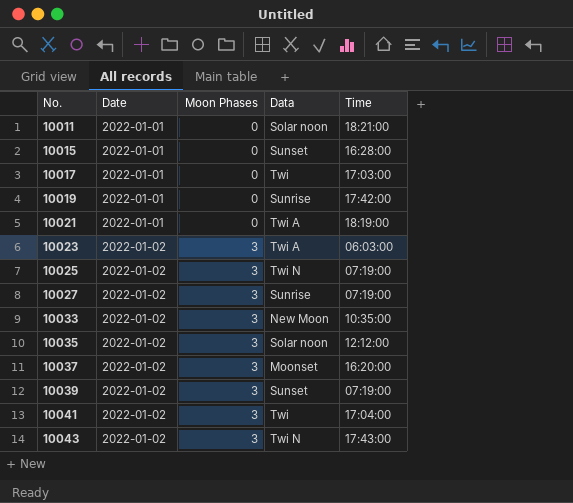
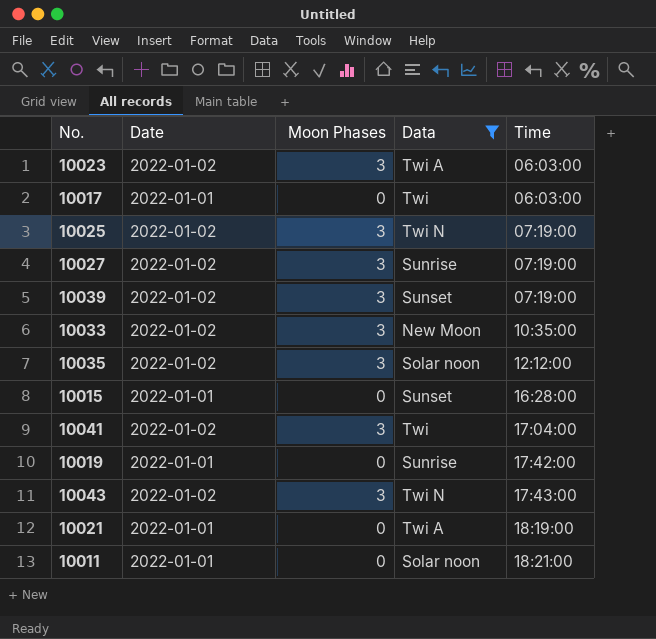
filter: none -> Data != Moonset
row order: No. ascending -> Time ascending
10017 | Time: 17:03:00 -> 06:03:00

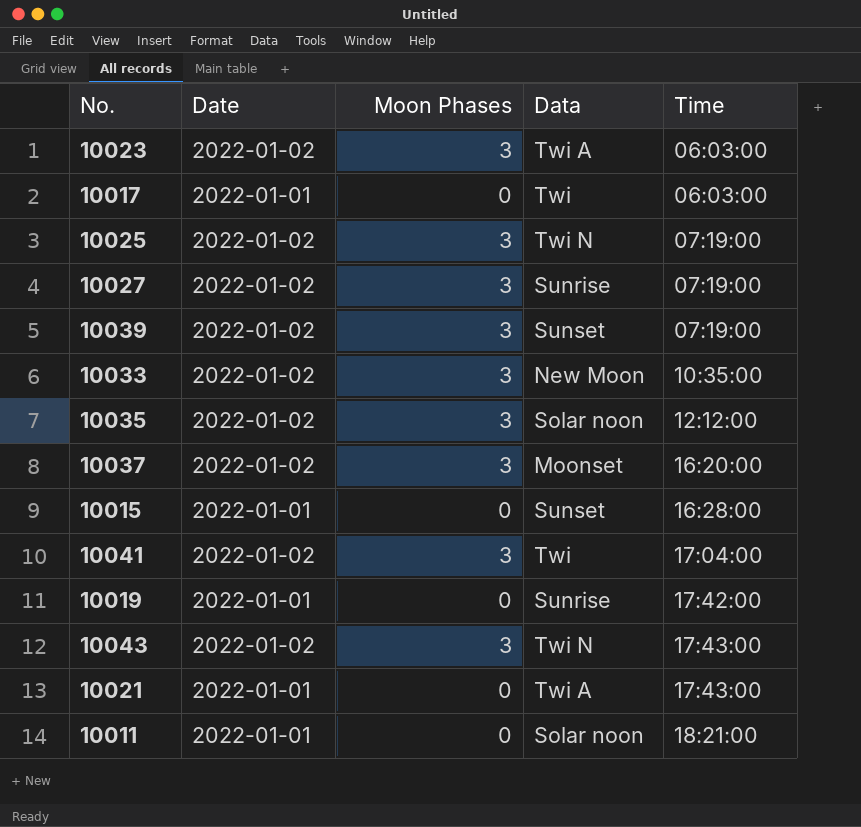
filter: Data != Moonset -> none
10021 | Time: 18:19:00 -> 17:43:00

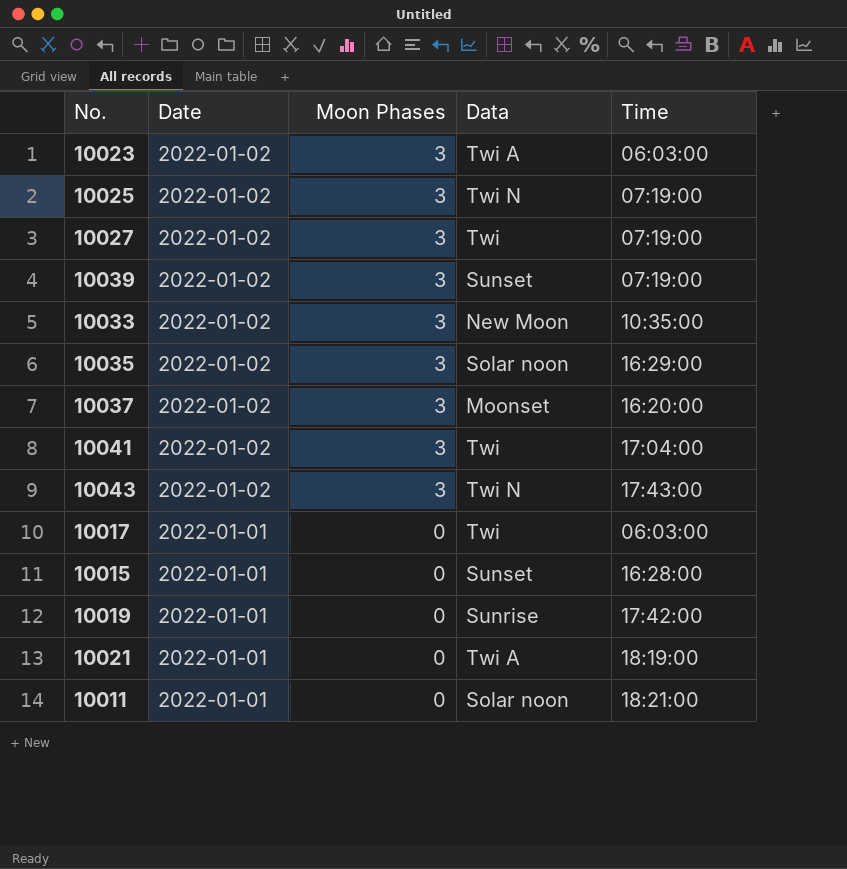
row order: Time ascending -> Date descending
10027 | Data: Sunrise -> Twi
10035 | Time: 12:12:00 -> 16:29:00
10021 | Time: 17:43:00 -> 18:19:00

